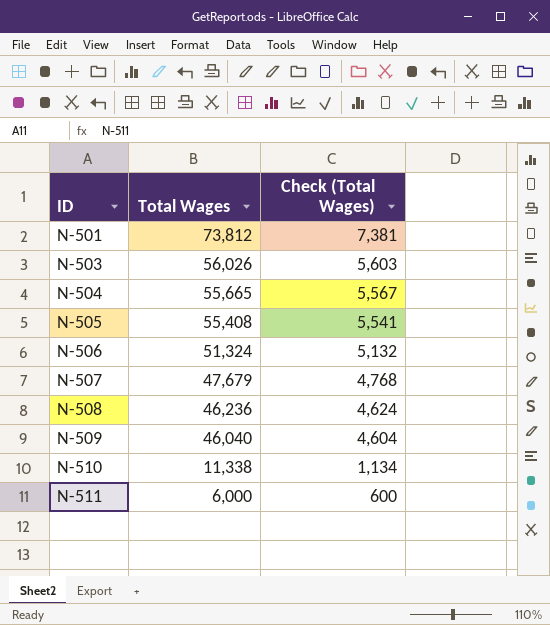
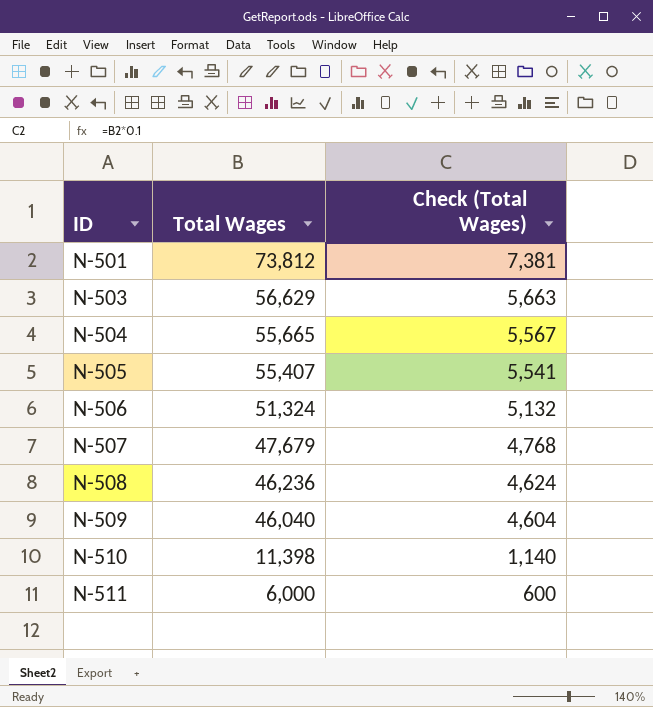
N-503 | Total Wages: 56,026 -> 56,629
N-503 | Check (Total Wages): 5,603 -> 5,663
N-505 | Total Wages: 55,408 -> 55,407
N-510 | Total Wages: 11,338 -> 11,398
N-510 | Check (Total Wages): 1,134 -> 1,140

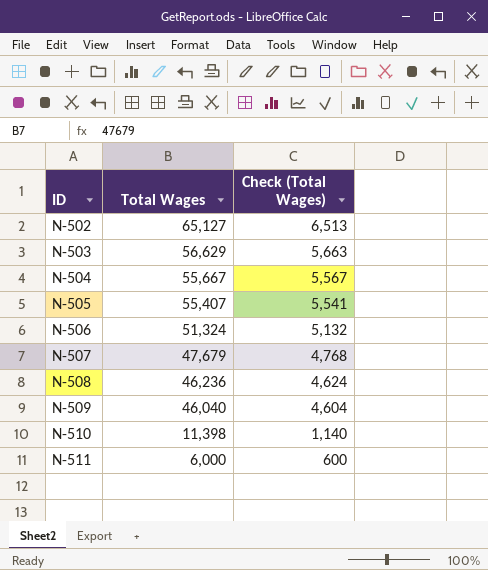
row N-501: 73,812 | 7,381 -> none
row N-502: none -> 65,127 | 6,513
N-504 | Total Wages: 55,665 -> 55,667

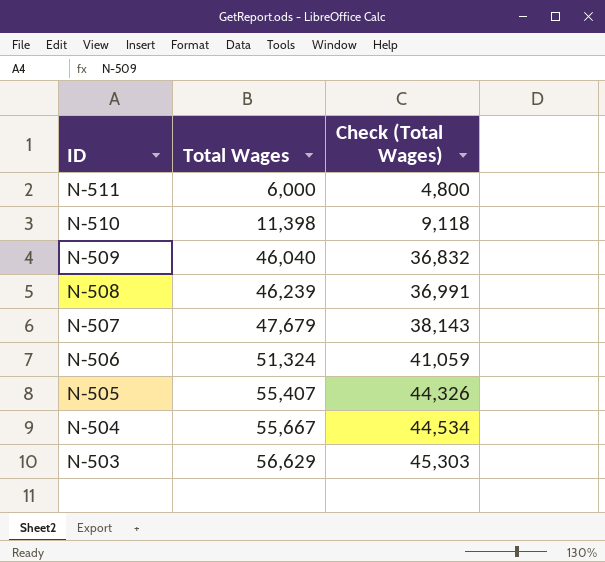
row order: ID ascending -> ID descending
column Check (Total Wages) | formula: [Total Wages] * 0.1 -> [Total Wages] * 0.8
row N-502: 65,127 | 6,513 -> none
N-508 | Total Wages: 46,236 -> 46,239

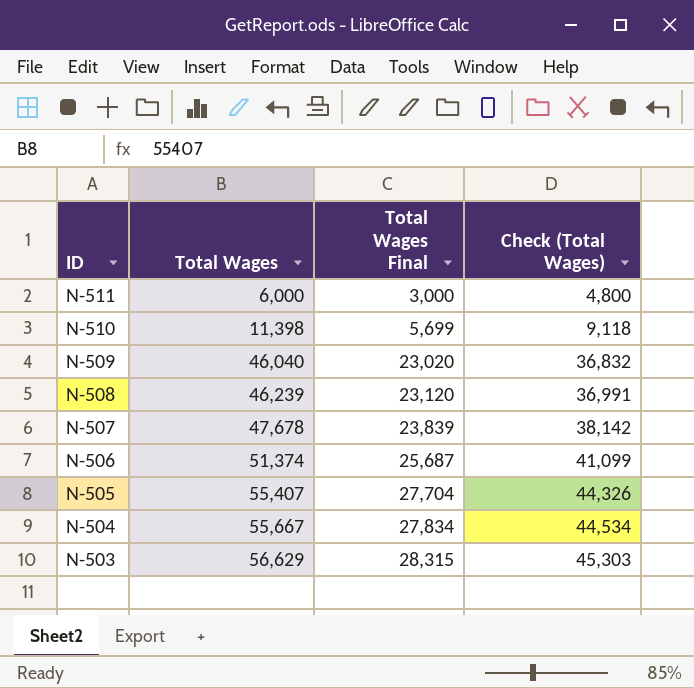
column Total Wages Final | formula: none -> [Total Wages] * 0.5
N-507 | Total Wages: 47,679 -> 47,678
N-507 | Check (Total Wages): 38,143 -> 38,142
N-506 | Total Wages: 51,324 -> 51,374
N-506 | Check (Total Wages): 41,059 -> 41,099

